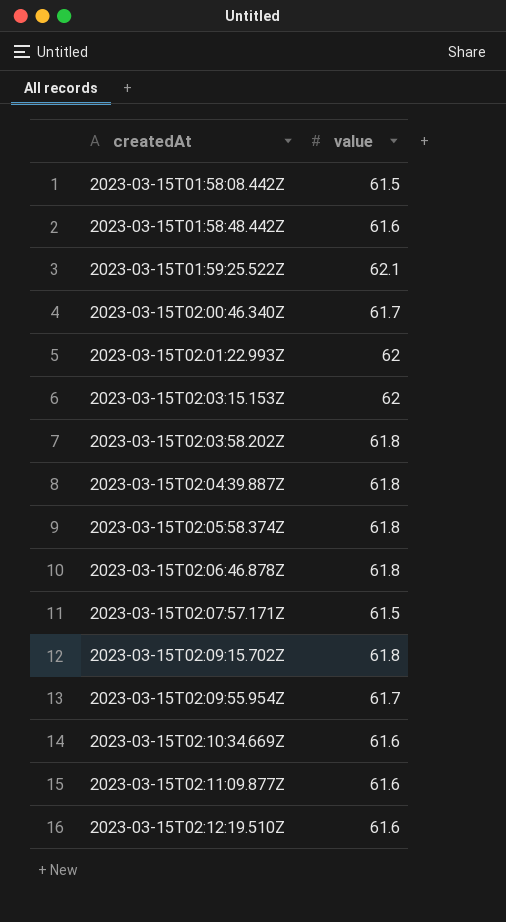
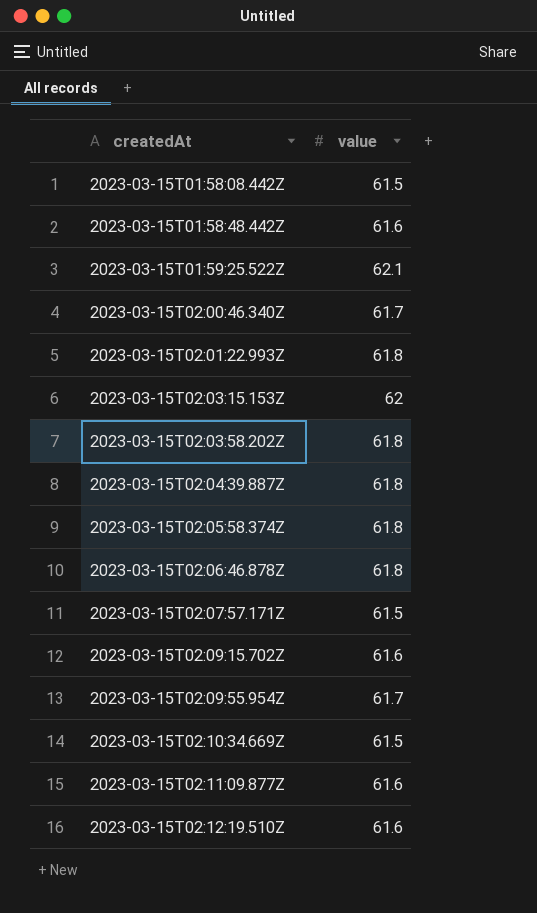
2023-03-15T02:01:22.993Z | value: 62 -> 61.8
2023-03-15T02:09:15.702Z | value: 61.8 -> 61.6
2023-03-15T02:10:34.669Z | value: 61.6 -> 61.5

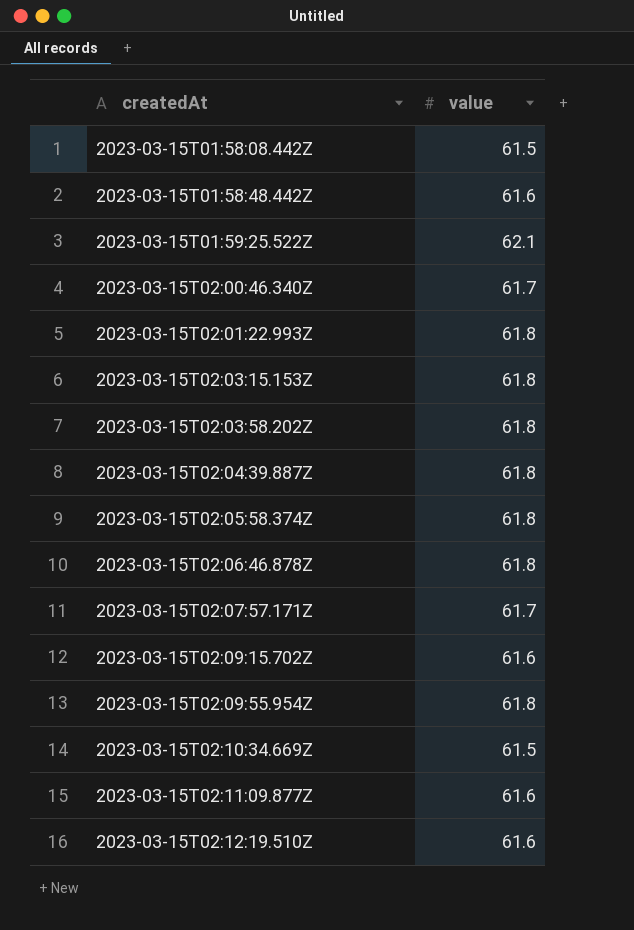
2023-03-15T02:03:15.153Z | value: 62 -> 61.8
2023-03-15T02:07:57.171Z | value: 61.5 -> 61.7
2023-03-15T02:09:55.954Z | value: 61.7 -> 61.8

